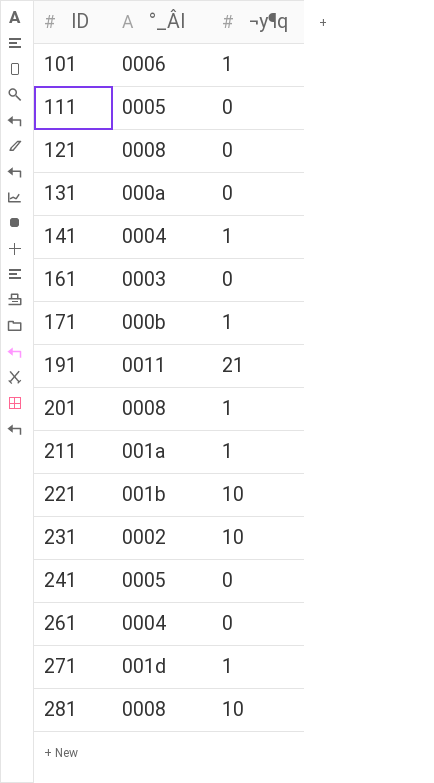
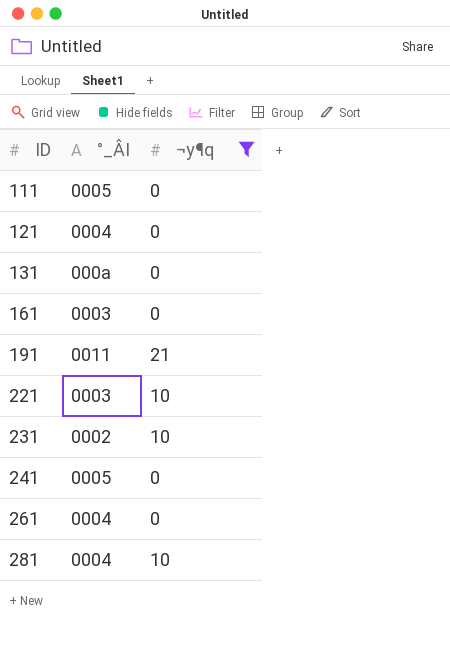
filter: none -> ¬y¶q != 1
121 | °_ÂI: 0008 -> 0004
221 | °_ÂI: 001b -> 0003
281 | °_ÂI: 0008 -> 0004

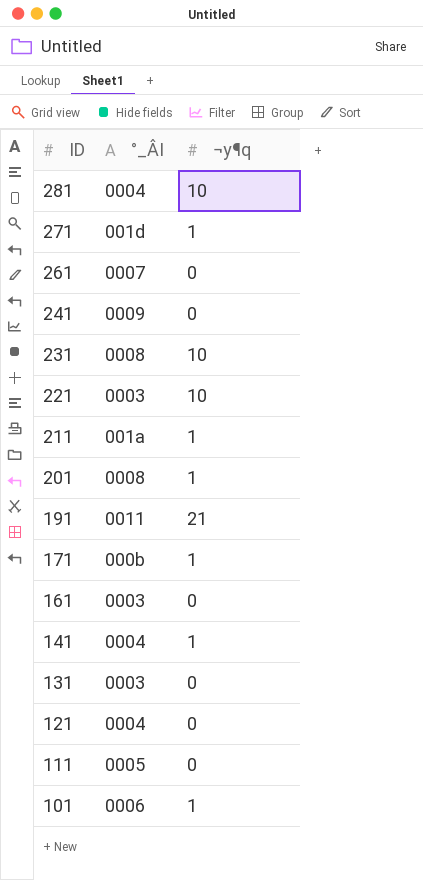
filter: ¬y¶q != 1 -> none
row order: ID ascending -> ID descending
261 | °_ÂI: 0004 -> 0007
241 | °_ÂI: 0005 -> 0009
231 | °_ÂI: 0002 -> 0008
131 | °_ÂI: 000a -> 0003

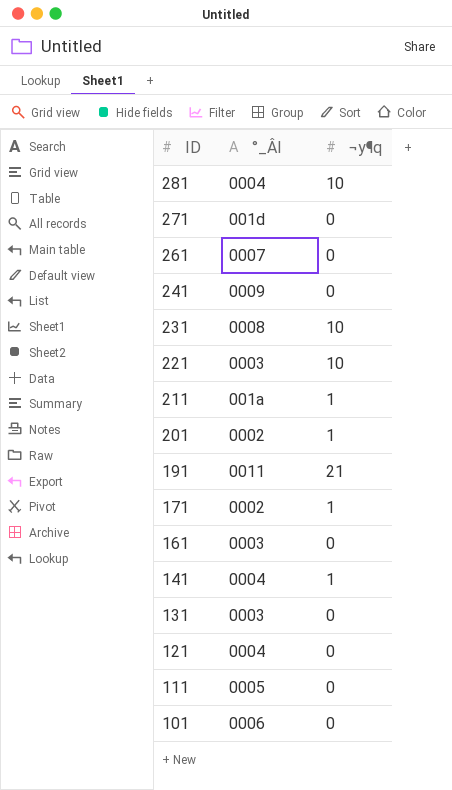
271 | ¬y¶q: 1 -> 0
201 | °_ÂI: 0008 -> 0002
171 | °_ÂI: 000b -> 0002
101 | ¬y¶q: 1 -> 0

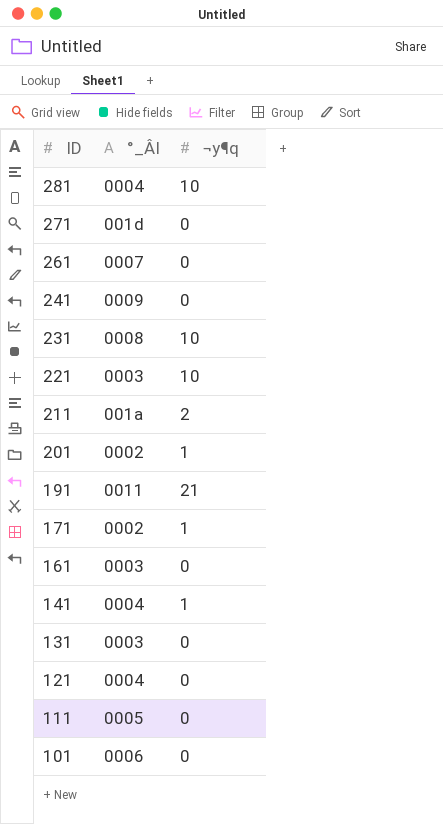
211 | ¬y¶q: 1 -> 2

